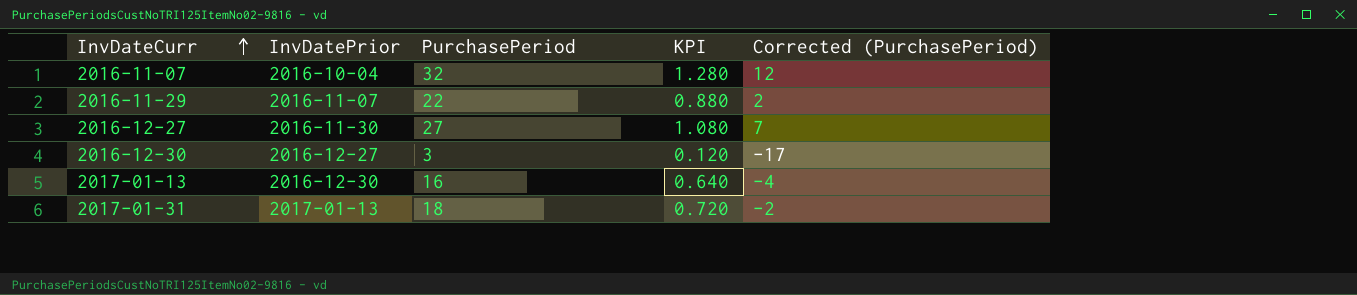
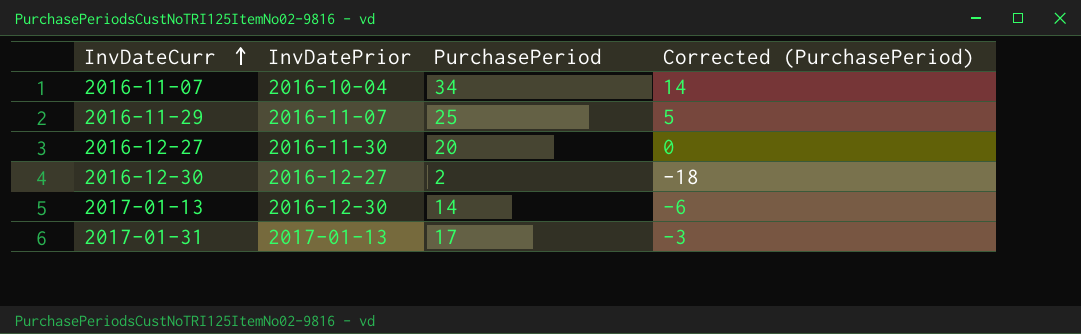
column KPI | formula: [PurchasePeriod] * 0.04 -> none
2016-11-07 | PurchasePeriod: 32 -> 34
2016-11-07 | Corrected (PurchasePeriod): 12 -> 14
2016-11-29 | PurchasePeriod: 22 -> 25
2016-11-29 | Corrected (PurchasePeriod): 2 -> 5
2016-12-27 | PurchasePeriod: 27 -> 20
2016-12-27 | Corrected (PurchasePeriod): 7 -> 0
2016-12-30 | PurchasePeriod: 3 -> 2
2016-12-30 | Corrected (PurchasePeriod): -17 -> -18
2017-01-13 | PurchasePeriod: 16 -> 14
2017-01-13 | Corrected (PurchasePeriod): -4 -> -6
2017-01-31 | PurchasePeriod: 18 -> 17
2017-01-31 | Corrected (PurchasePeriod): -2 -> -3

